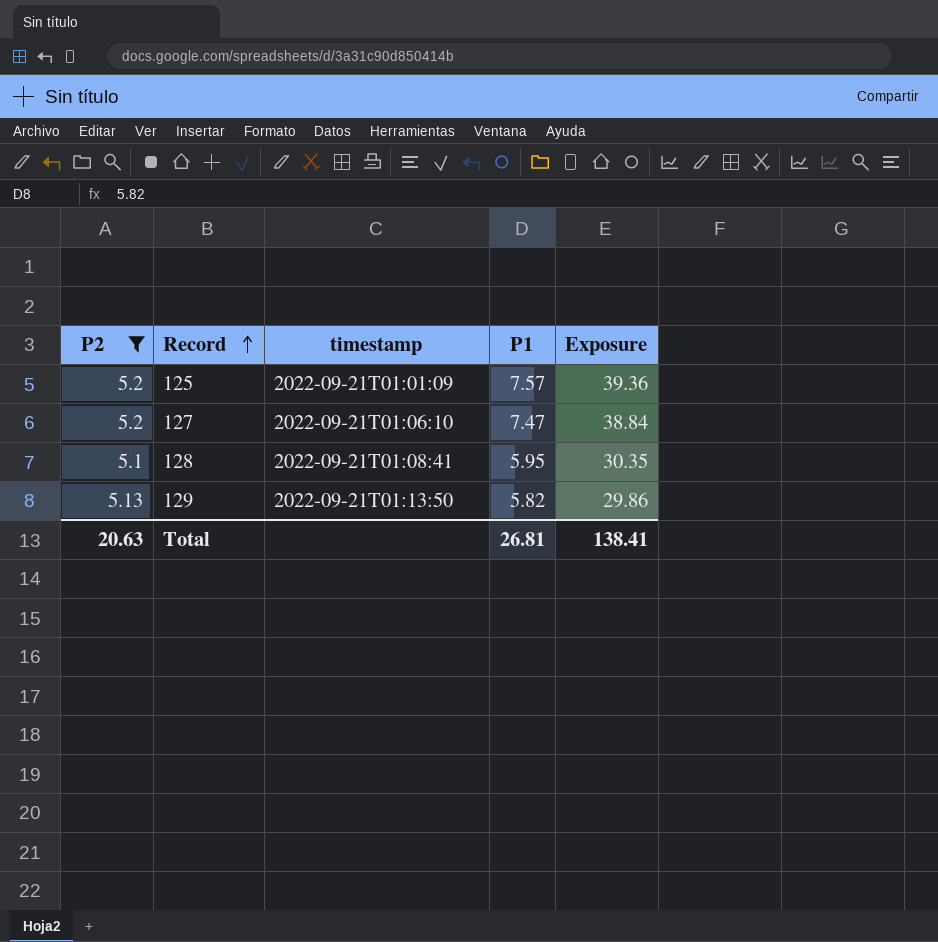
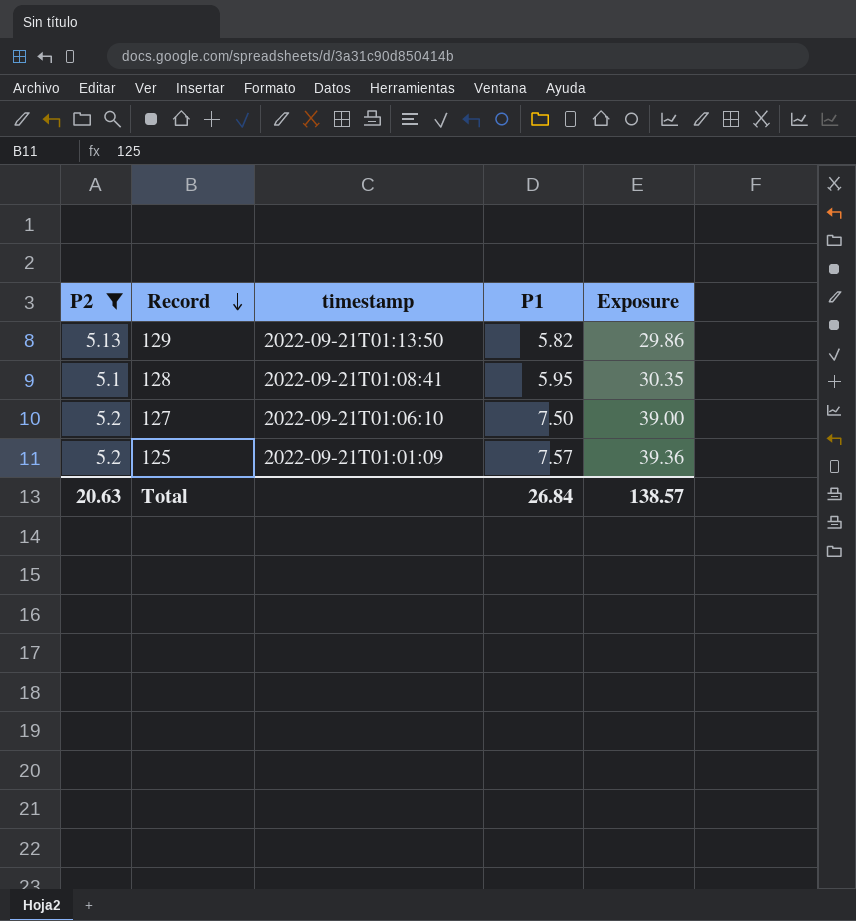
row order: Record ascending -> Record descending
127 | P1: 7.47 -> 7.50
127 | Exposure: 38.84 -> 39.00
Total | P1: 26.81 -> 26.84
Total | Exposure: 138.41 -> 138.57

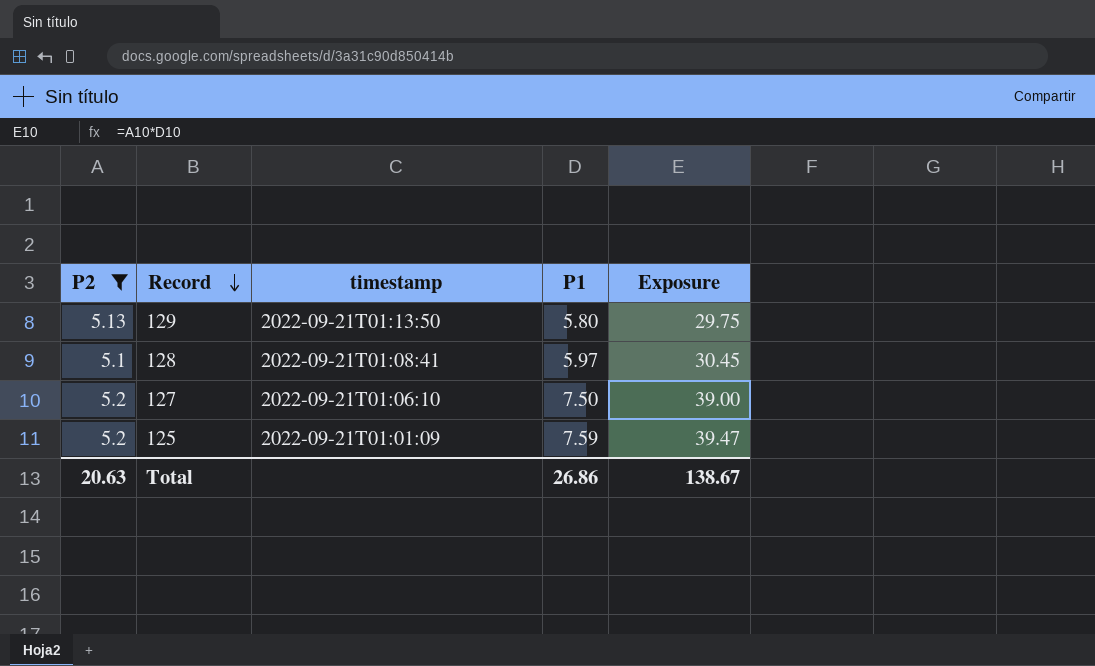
129 | P1: 5.82 -> 5.80
129 | Exposure: 29.86 -> 29.75
128 | P1: 5.95 -> 5.97
128 | Exposure: 30.35 -> 30.45
125 | P1: 7.57 -> 7.59
125 | Exposure: 39.36 -> 39.47
Total | P1: 26.84 -> 26.86
Total | Exposure: 138.57 -> 138.67

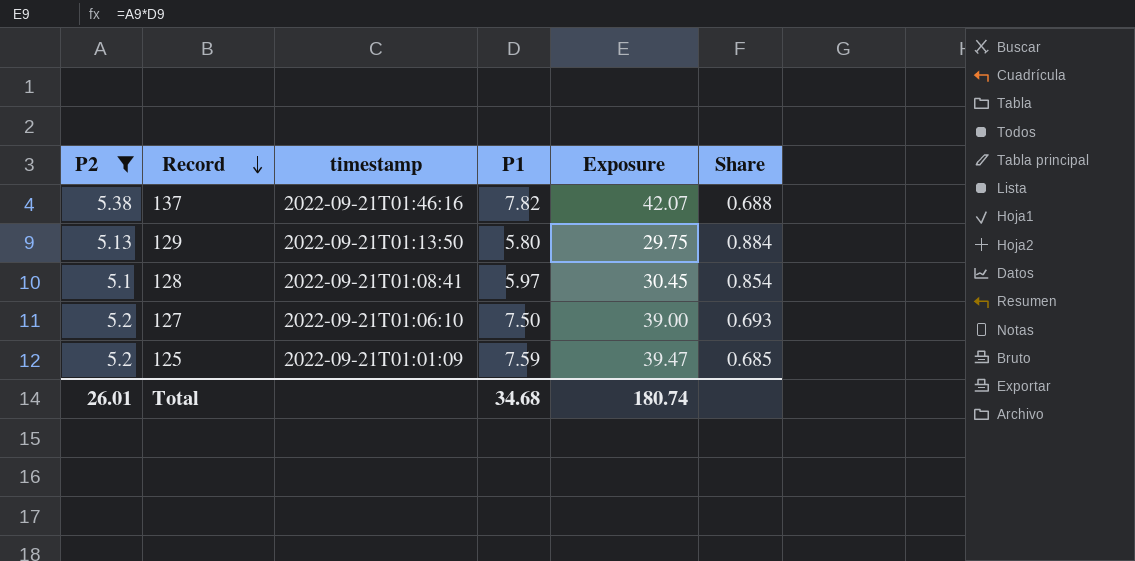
column Share | formula: none -> [P2] / [P1]
row 137: none -> 5.38 | 2022-09-21T01:46:16 | 7.82 | 42.07 | 0.688
Total | P2: 20.63 -> 26.01
Total | P1: 26.86 -> 34.68
Total | Exposure: 138.67 -> 180.74

